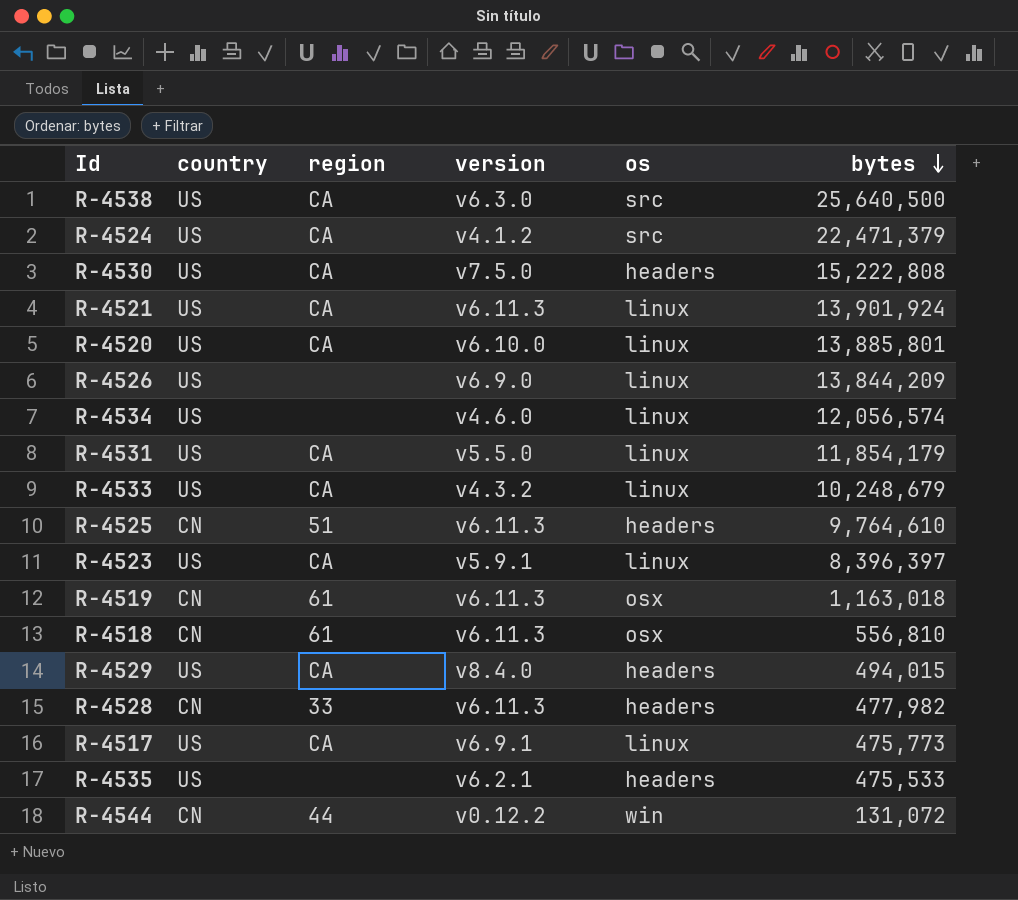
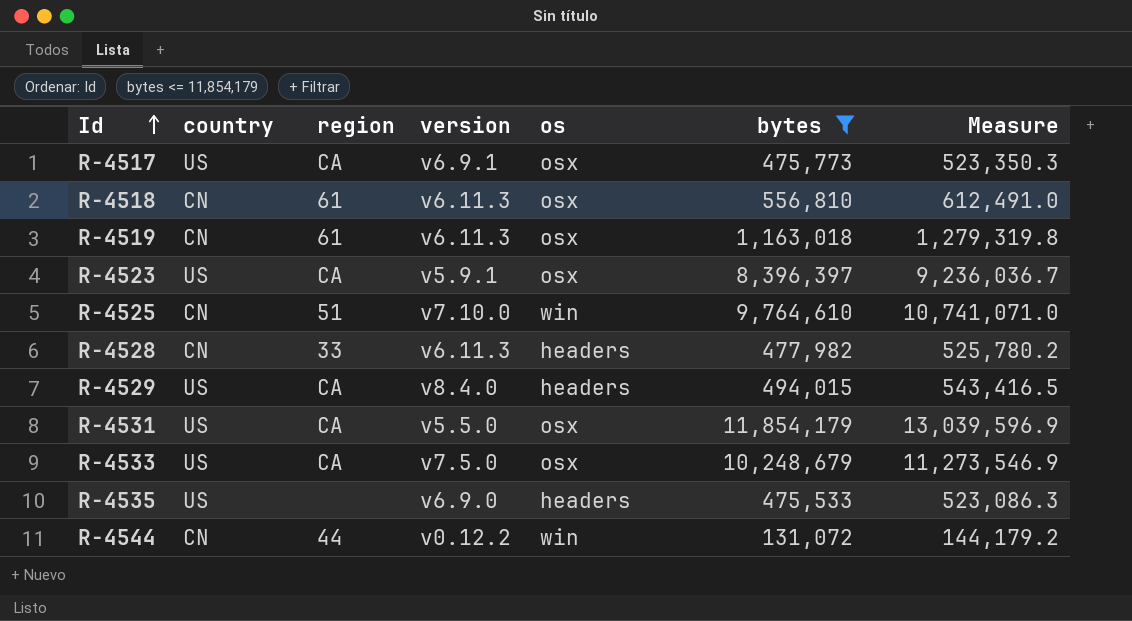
filter: none -> bytes <= 11,854,179
row order: bytes descending -> Id ascending
column Measure | formula: none -> [bytes] * 1.1
R-4517 | os: linux -> osx
R-4523 | os: linux -> osx
R-4525 | version: v6.11.3 -> v7.10.0
R-4525 | os: headers -> win
R-4531 | os: linux -> osx
R-4533 | version: v4.3.2 -> v7.5.0
R-4533 | os: linux -> osx
R-4535 | version: v6.2.1 -> v6.9.0

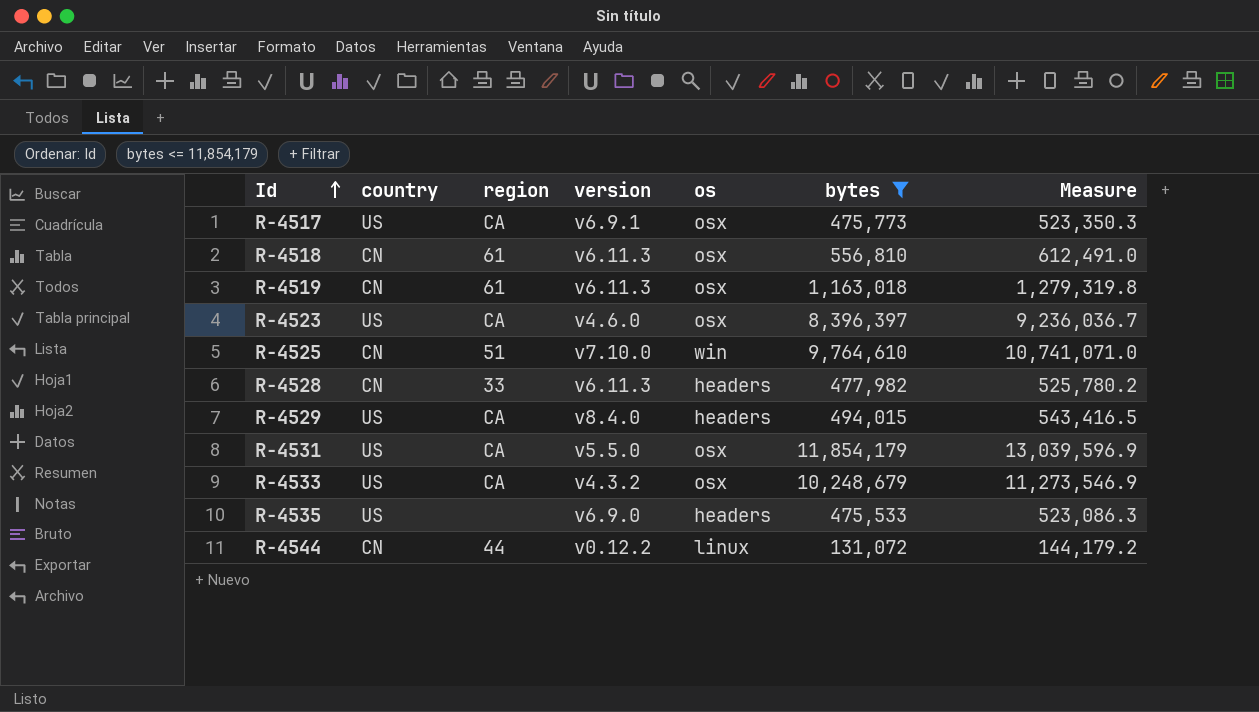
R-4523 | version: v5.9.1 -> v4.6.0
R-4533 | version: v7.5.0 -> v4.3.2
R-4544 | os: win -> linux

